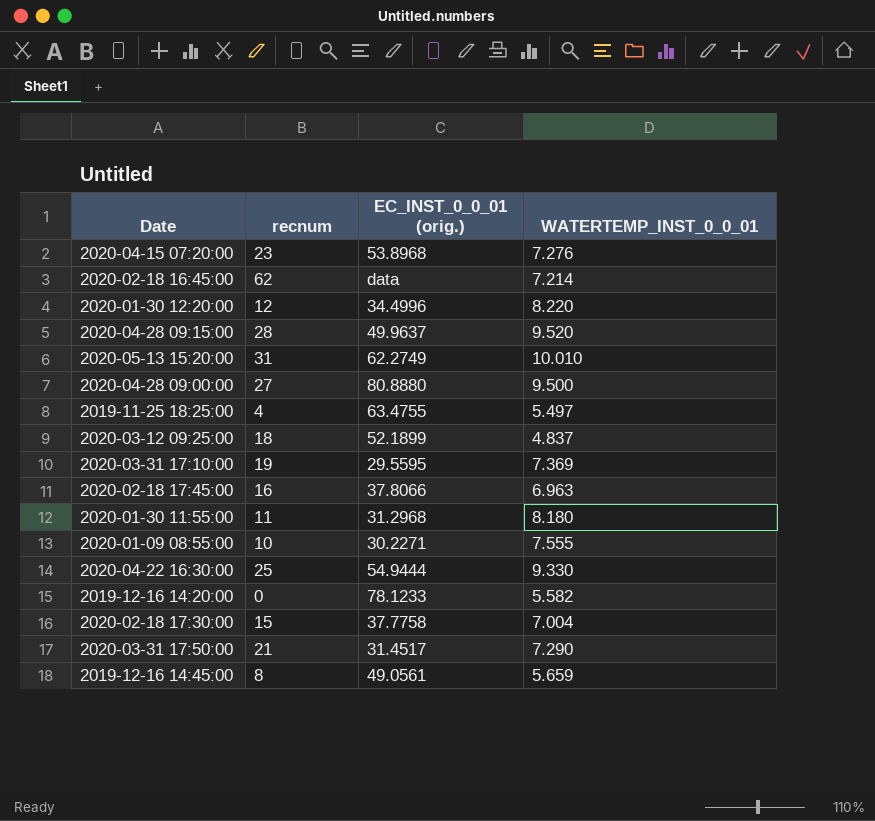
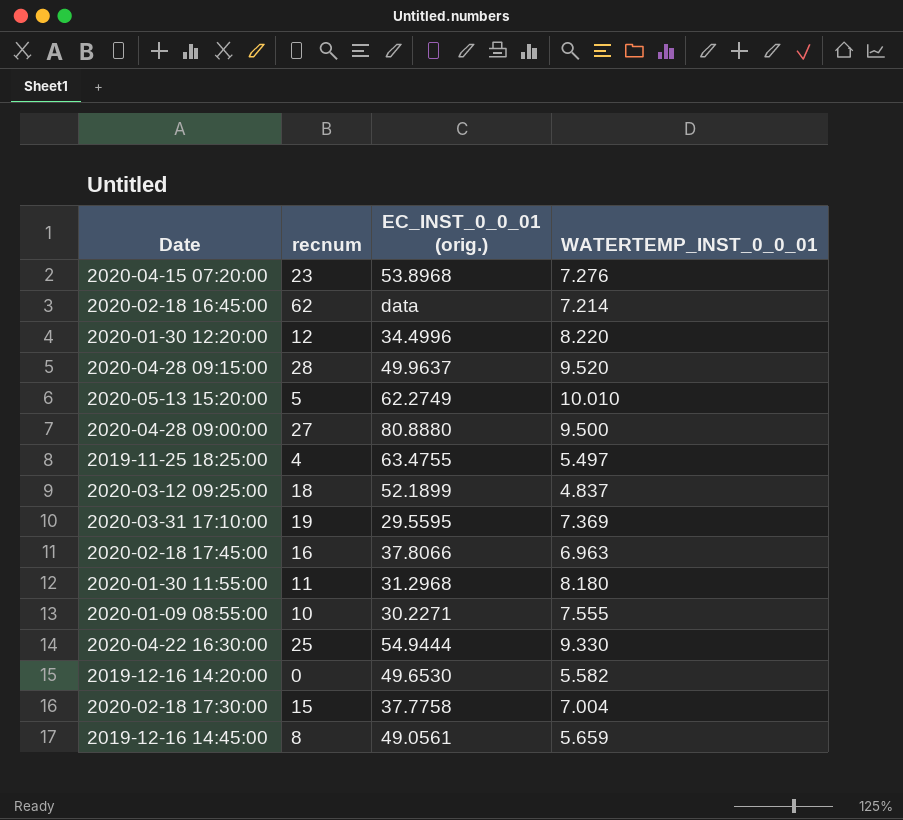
row 2020-03-31 17:50:00: 21 | 31.4517 | 7.290 -> none
2020-05-13 15:20:00 | recnum: 31 -> 5
2019-12-16 14:20:00 | EC_INST_0_0_01 (orig.): 78.1233 -> 49.6530

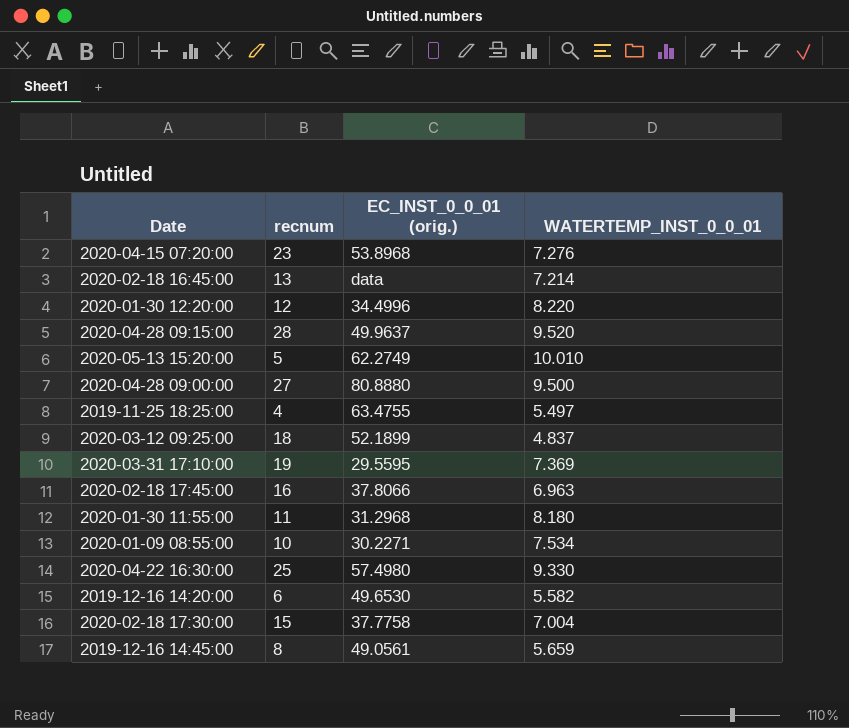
2020-02-18 16:45:00 | recnum: 62 -> 13
2020-01-09 08:55:00 | WATERTEMP_INST_0_0_01: 7.555 -> 7.534
2020-04-22 16:30:00 | EC_INST_0_0_01 (orig.): 54.9444 -> 57.4980
2019-12-16 14:20:00 | recnum: 0 -> 6

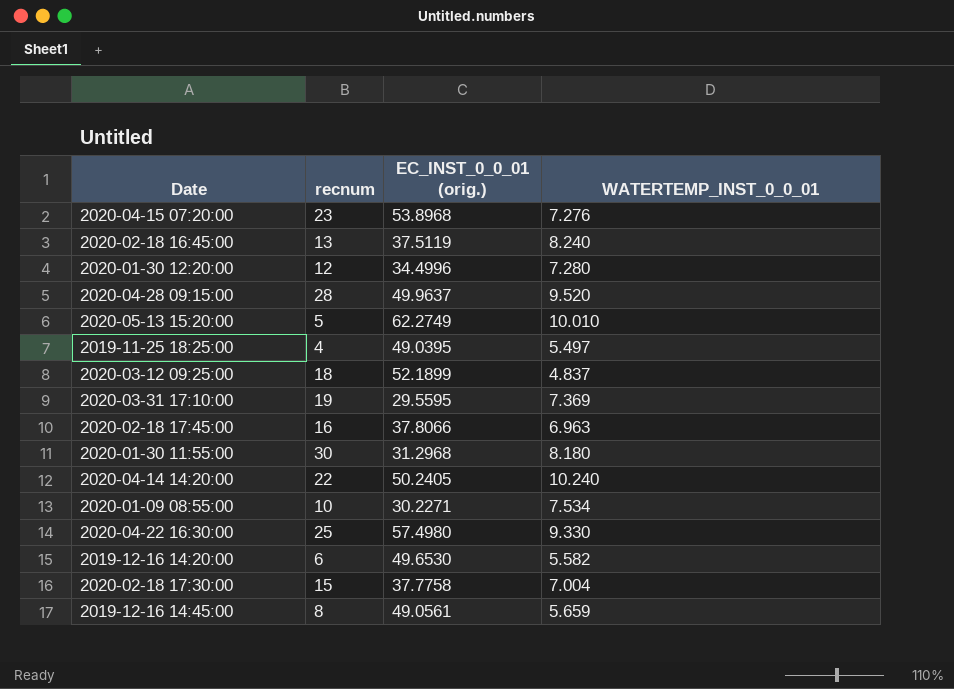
row 2020-04-28 09:00:00: 27 | 80.8880 | 9.500 -> none
2020-02-18 16:45:00 | EC_INST_0_0_01 (orig.): data -> 37.5119
2020-02-18 16:45:00 | WATERTEMP_INST_0_0_01: 7.214 -> 8.240
2020-01-30 12:20:00 | WATERTEMP_INST_0_0_01: 8.220 -> 7.280
2019-11-25 18:25:00 | EC_INST_0_0_01 (orig.): 63.4755 -> 49.0395
2020-01-30 11:55:00 | recnum: 11 -> 30
row 2020-04-14 14:20:00: none -> 22 | 50.2405 | 10.240

